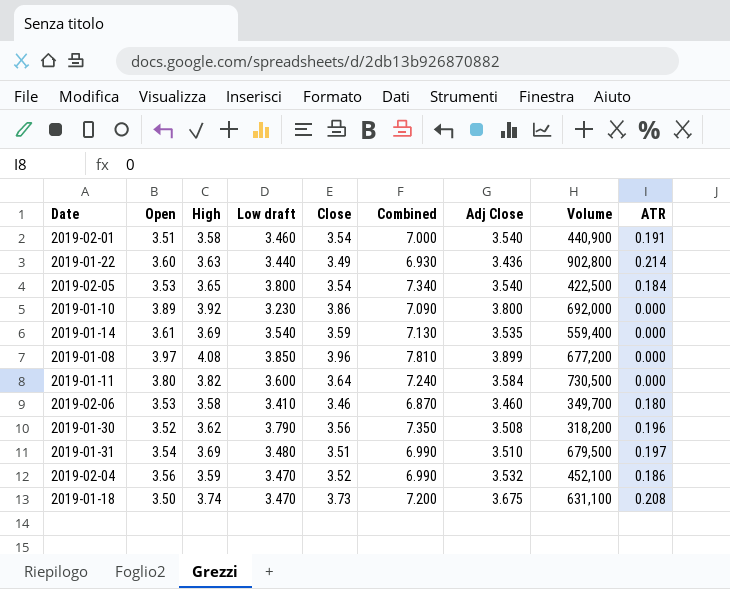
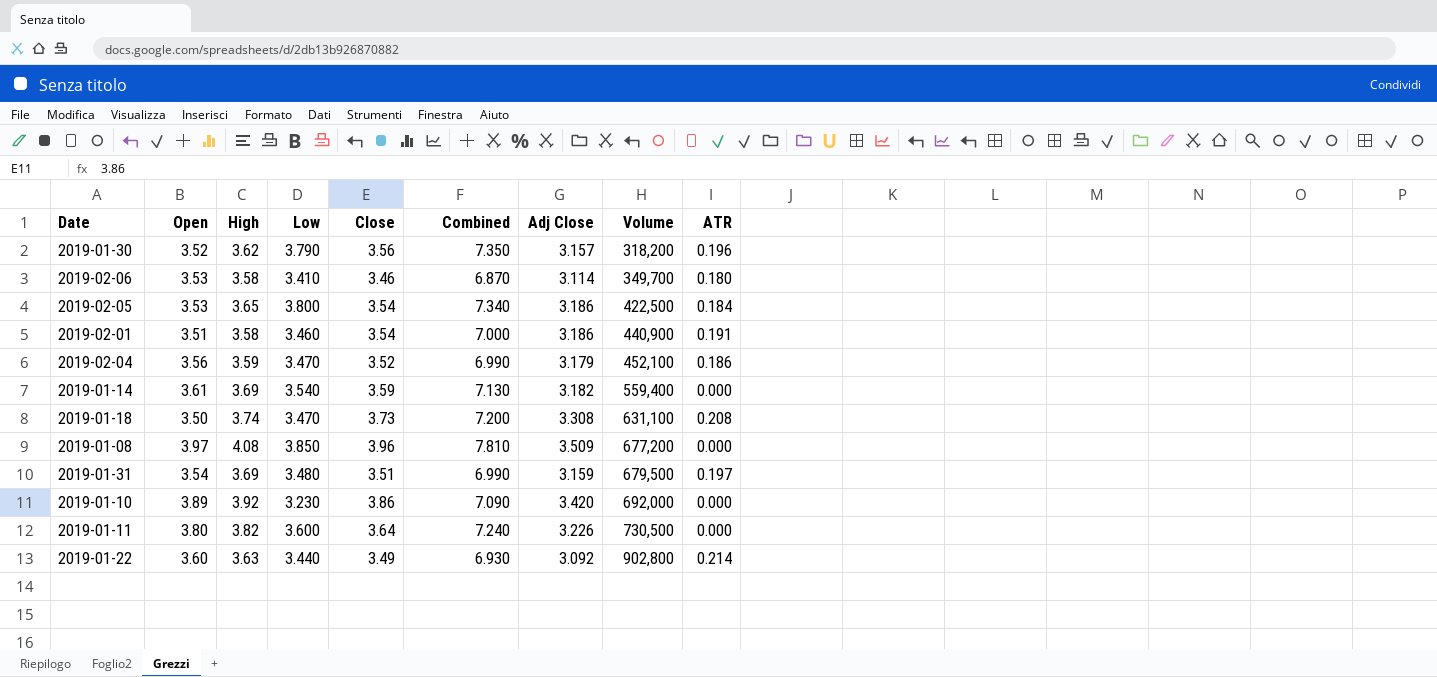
row order: none -> Volume ascending
column name: Low draft -> Low
2019-01-30 | Adj Close: 3.508 -> 3.157
2019-02-06 | Adj Close: 3.460 -> 3.114
2019-02-05 | Adj Close: 3.540 -> 3.186
2019-02-01 | Adj Close: 3.540 -> 3.186
2019-02-04 | Adj Close: 3.532 -> 3.179
2019-01-14 | Adj Close: 3.535 -> 3.182
2019-01-18 | Adj Close: 3.675 -> 3.308
2019-01-08 | Adj Close: 3.899 -> 3.509
2019-01-31 | Adj Close: 3.510 -> 3.159
2019-01-10 | Adj Close: 3.800 -> 3.420
2019-01-11 | Adj Close: 3.584 -> 3.226
2019-01-22 | Adj Close: 3.436 -> 3.092

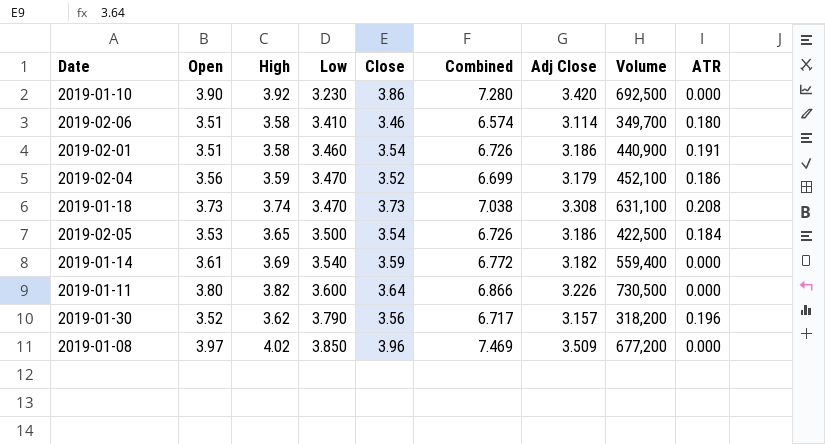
row order: Volume ascending -> Low ascending
column Combined | formula: [Low] + [Close] -> [Close] + [Adj Close]
row 2019-01-31: 3.54 | 3.69 | 3.480 | 3.51 | 6.990 | 3.159 | 679,500 | 0.197 -> none
row 2019-01-22: 3.60 | 3.63 | 3.440 | 3.49 | 6.930 | 3.092 | 902,800 | 0.214 -> none
2019-01-10 | Open: 3.89 -> 3.90
2019-01-10 | Volume: 692,000 -> 692,500
2019-02-06 | Open: 3.53 -> 3.51
2019-01-18 | Open: 3.50 -> 3.73
2019-02-05 | Low: 3.800 -> 3.500
2019-01-08 | High: 4.08 -> 4.02

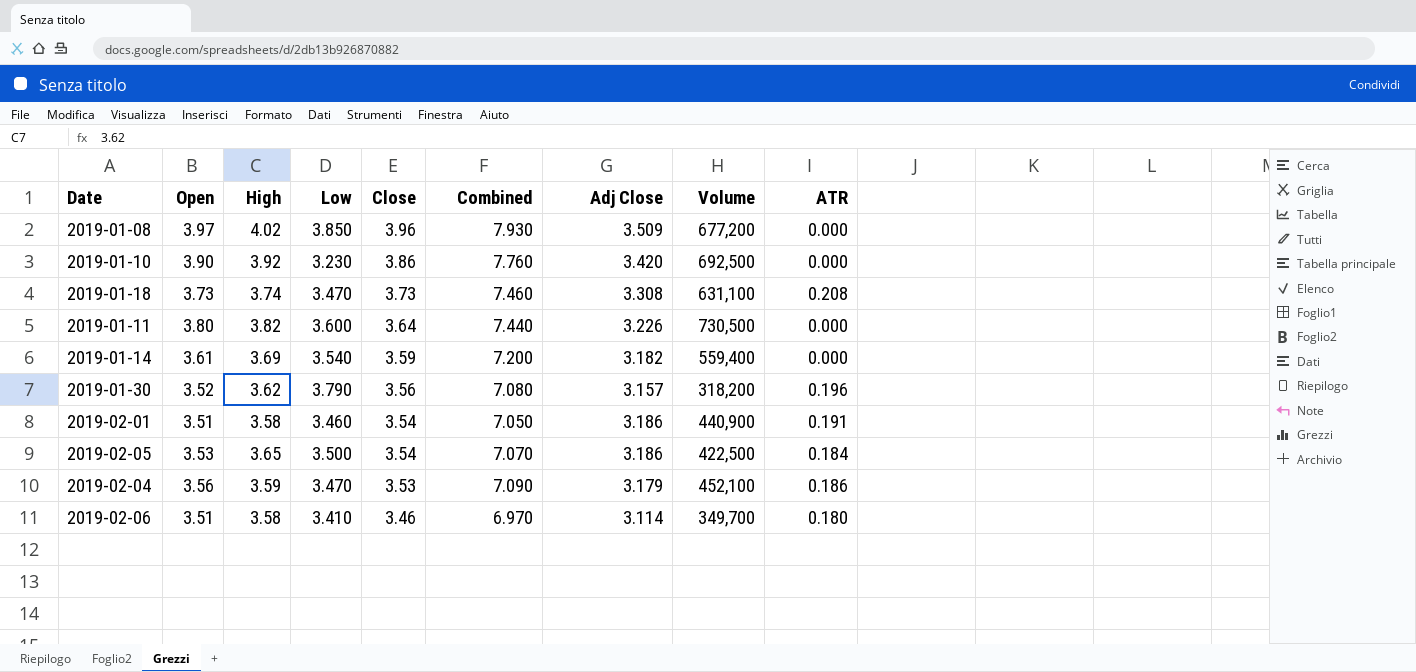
row order: Low ascending -> Close descending
column Combined | formula: [Close] + [Adj Close] -> [Open] + [Close]
2019-02-04 | Close: 3.52 -> 3.53

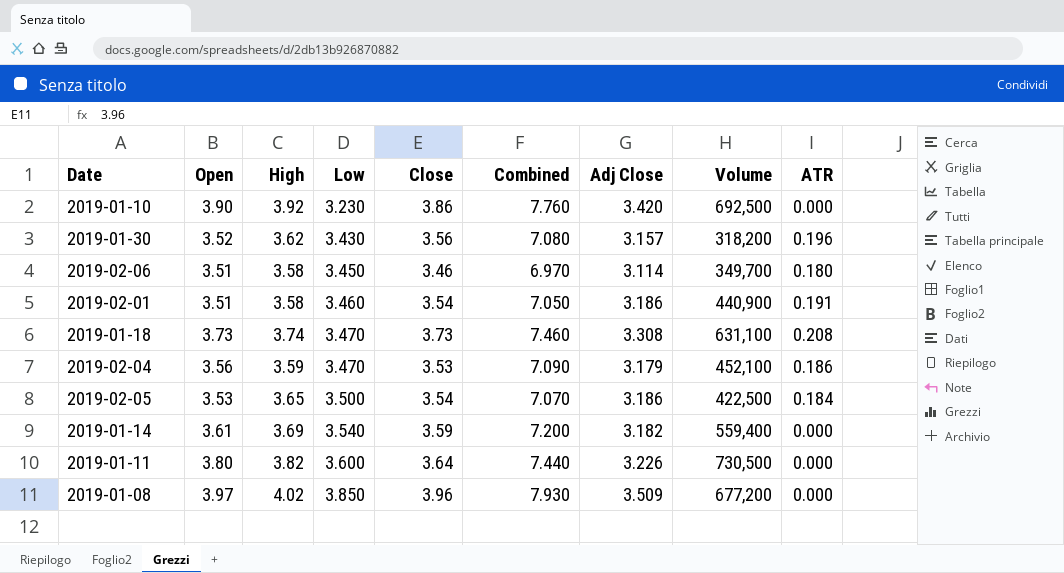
row order: Close descending -> Low ascending
2019-01-30 | Low: 3.790 -> 3.430
2019-02-06 | Low: 3.410 -> 3.450

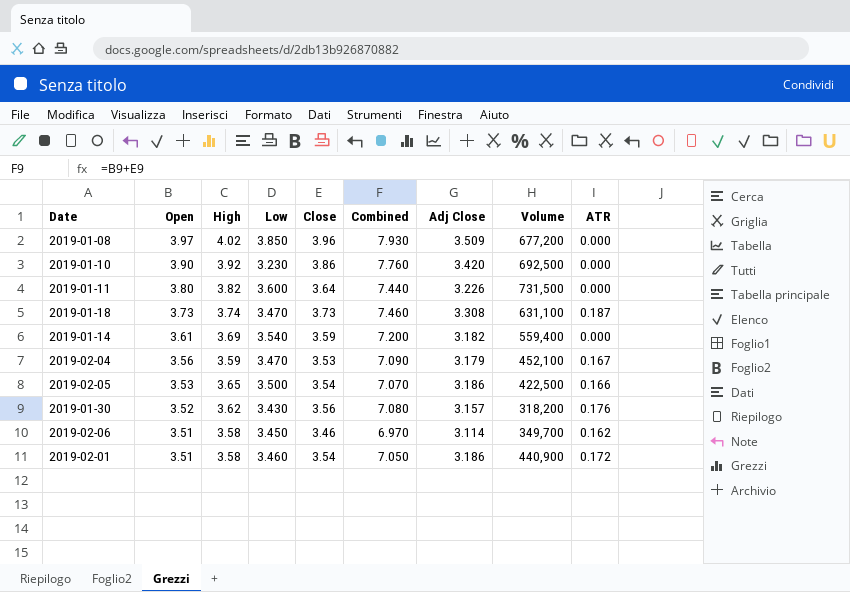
row order: Low ascending -> Open descending
2019-01-11 | Volume: 730,500 -> 731,500
2019-01-18 | ATR: 0.208 -> 0.187
2019-02-04 | ATR: 0.186 -> 0.167
2019-02-05 | ATR: 0.184 -> 0.166
2019-01-30 | ATR: 0.196 -> 0.176
2019-02-06 | ATR: 0.180 -> 0.162
2019-02-01 | ATR: 0.191 -> 0.172

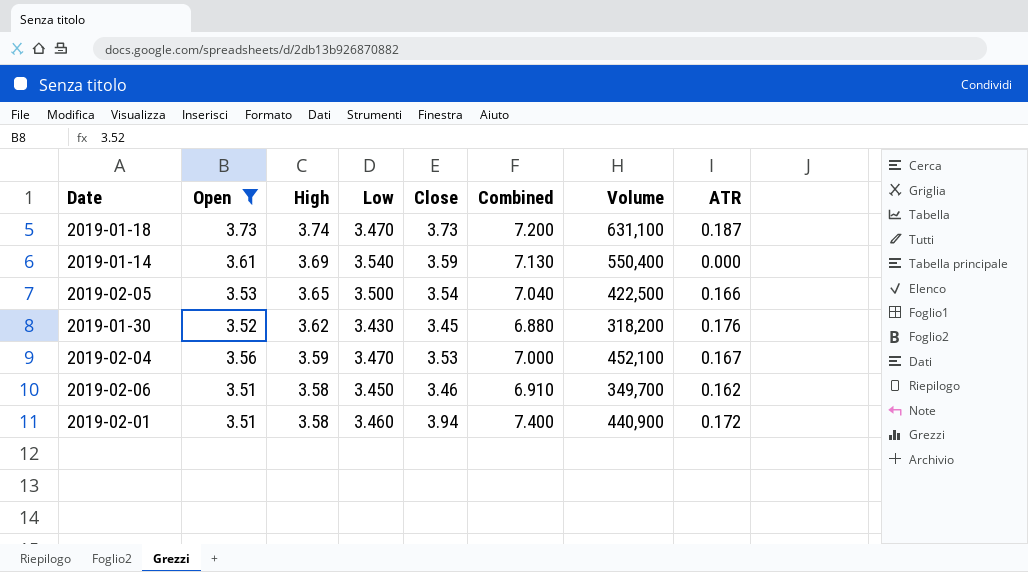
filter: none -> Open <= 3.73
row order: Open descending -> High descending
column Adj Close | position: 7 -> none
column Combined | formula: [Open] + [Close] -> [Low] + [Close]
2019-01-14 | Volume: 559,400 -> 550,400
2019-01-30 | Close: 3.56 -> 3.45
2019-02-01 | Close: 3.54 -> 3.94

